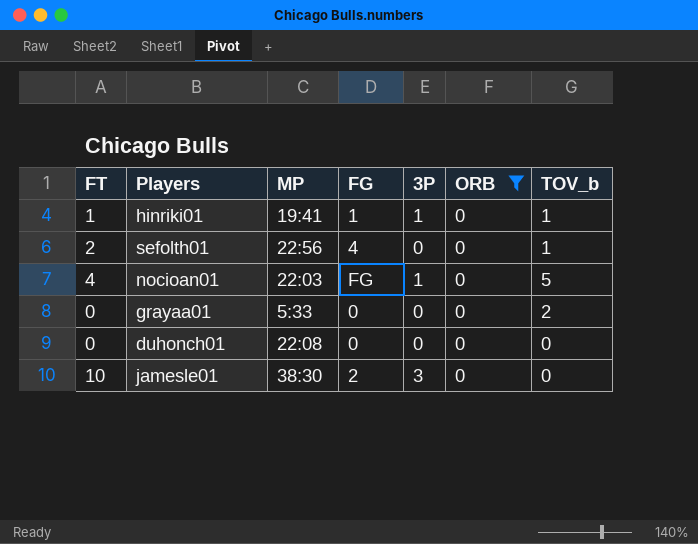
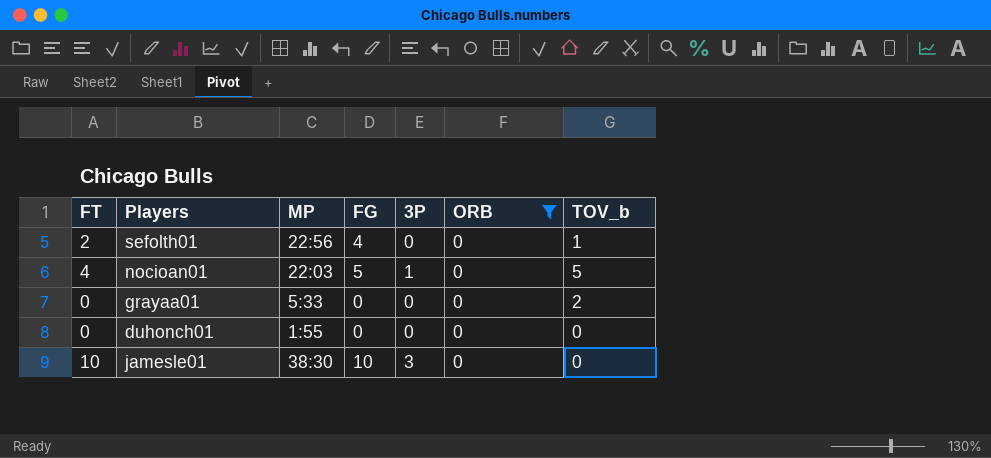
row hinriki01: 1 | 19:41 | 1 | 1 | 0 | 1 -> none
nocioan01 | FG: FG -> 5
duhonch01 | MP: 22:08 -> 1:55
jamesle01 | FG: 2 -> 10

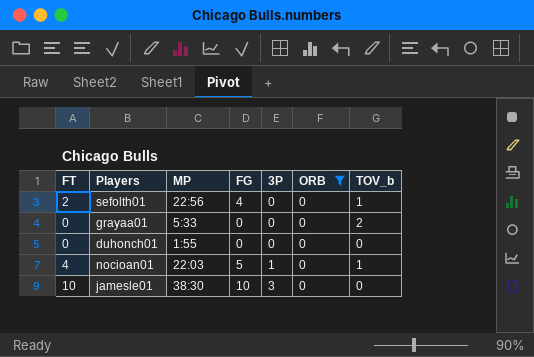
row order: none -> 3P ascending
nocioan01 | TOV_b: 5 -> 1

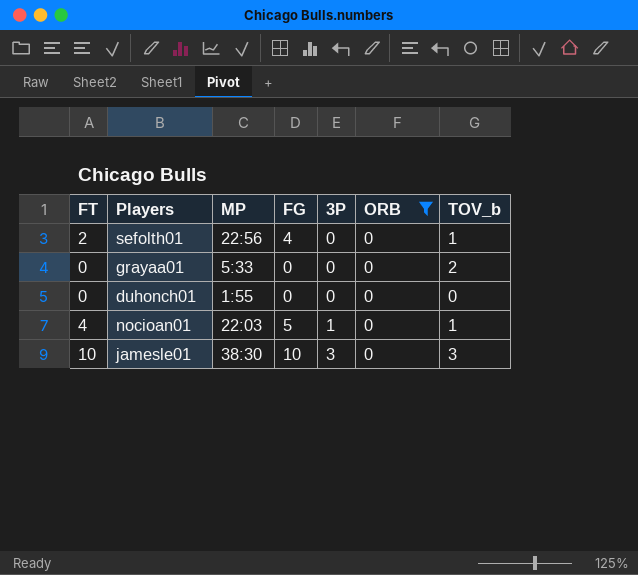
jamesle01 | TOV_b: 0 -> 3

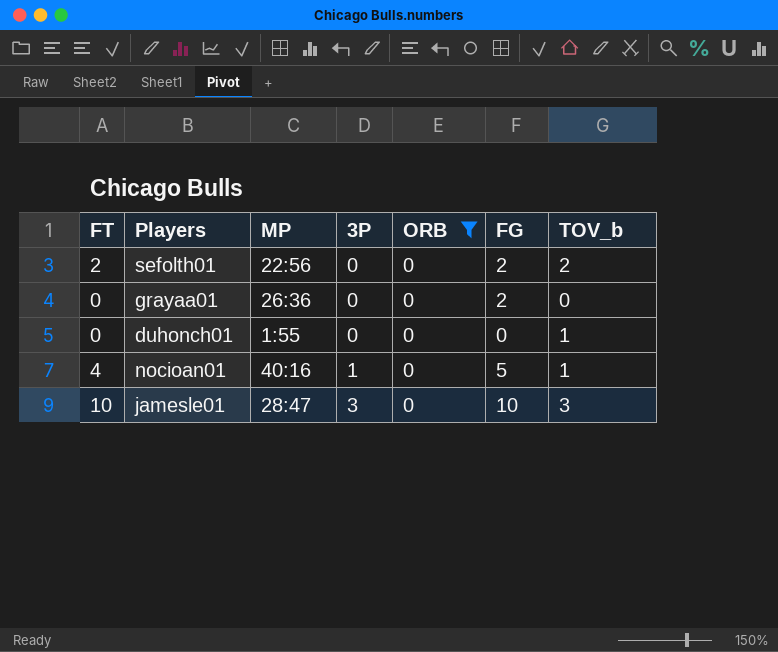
column FG | position: 4 -> 6
sefolth01 | FG: 4 -> 2
sefolth01 | TOV_b: 1 -> 2
grayaa01 | MP: 5:33 -> 26:36
grayaa01 | FG: 0 -> 2
grayaa01 | TOV_b: 2 -> 0
duhonch01 | TOV_b: 0 -> 1
nocioan01 | MP: 22:03 -> 40:16
jamesle01 | MP: 38:30 -> 28:47

